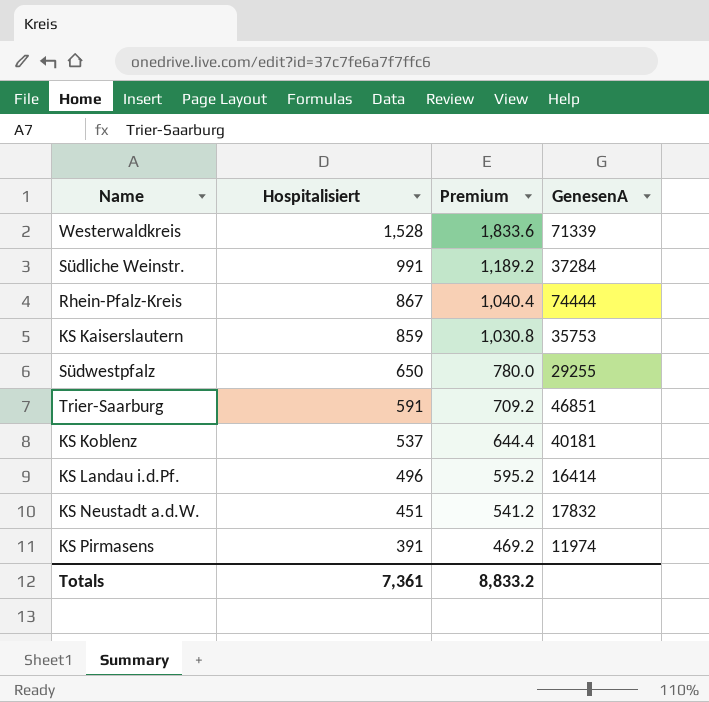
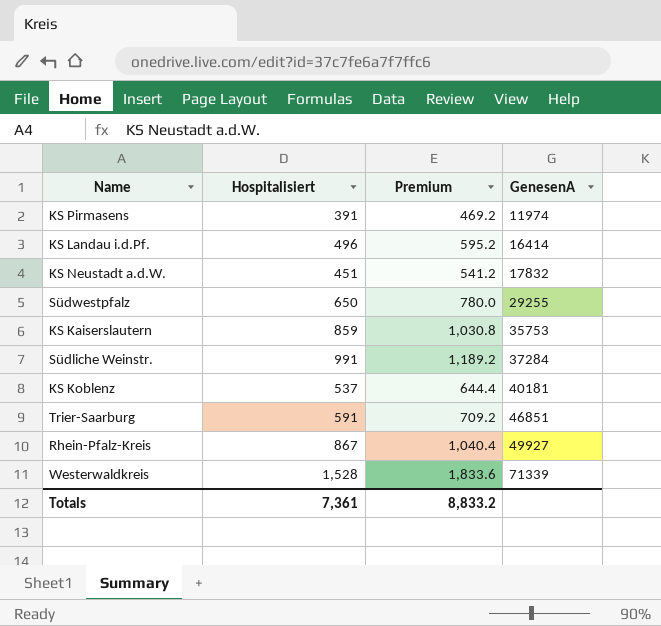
row order: Hospitalisiert descending -> GenesenA ascending
Rhein-Pfalz-Kreis | GenesenA: 74444 -> 49927

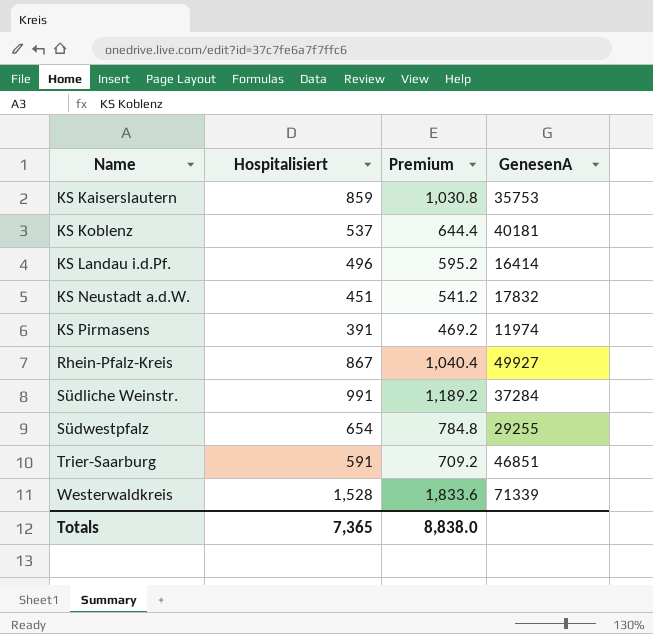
row order: GenesenA ascending -> Name ascending
Südwestpfalz | Hospitalisiert: 650 -> 654
Südwestpfalz | Premium: 780.0 -> 784.8
Totals | Hospitalisiert: 7,361 -> 7,365
Totals | Premium: 8,833.2 -> 8,838.0

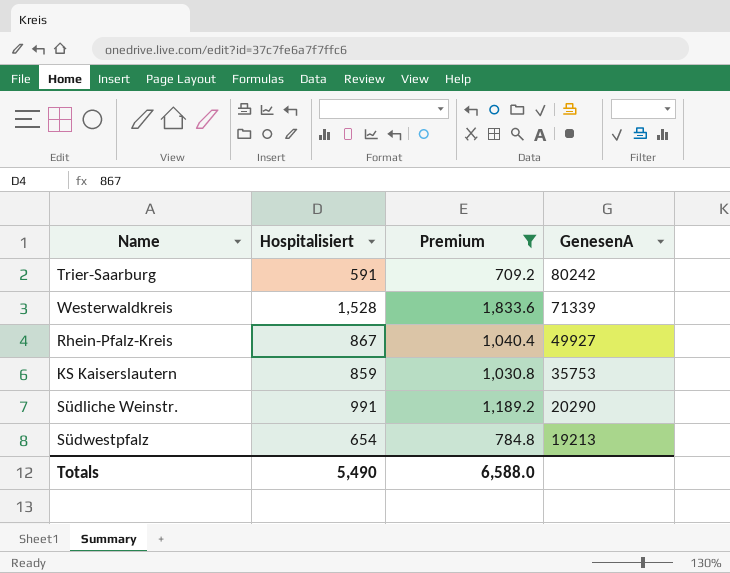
filter: none -> Premium >= 709.2
row order: Name ascending -> GenesenA descending
Trier-Saarburg | GenesenA: 46851 -> 80242
Südliche Weinstr. | GenesenA: 37284 -> 20290
Südwestpfalz | GenesenA: 29255 -> 19213
Totals | Hospitalisiert: 7,365 -> 5,490
Totals | Premium: 8,838.0 -> 6,588.0

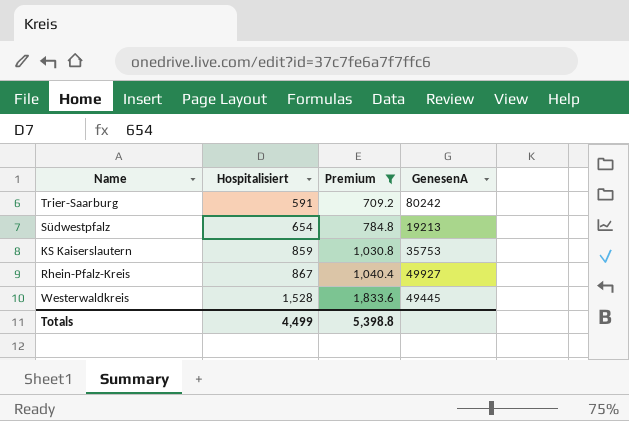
row order: GenesenA descending -> Hospitalisiert ascending
row Südliche Weinstr.: 991 | 1,189.2 | 20290 -> none
Westerwaldkreis | GenesenA: 71339 -> 49445
Totals | Hospitalisiert: 5,490 -> 4,499
Totals | Premium: 6,588.0 -> 5,398.8

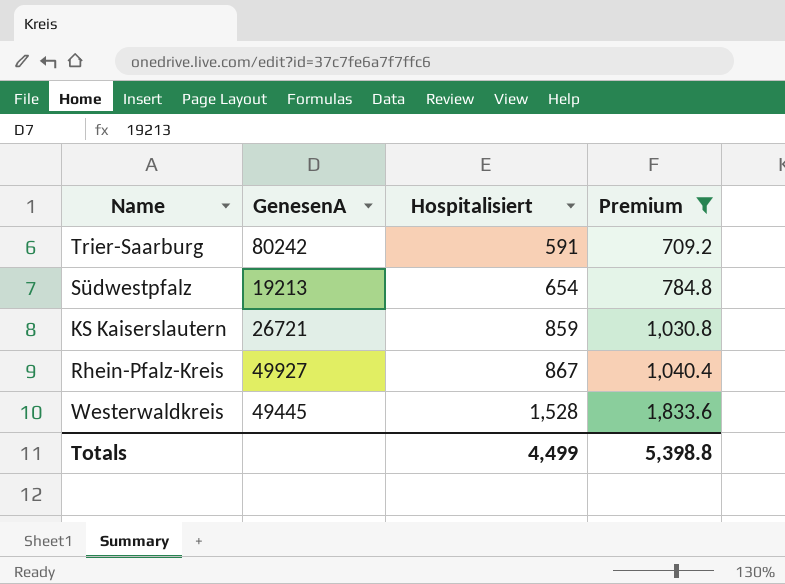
column GenesenA | position: 4 -> 2
KS Kaiserslautern | GenesenA: 35753 -> 26721

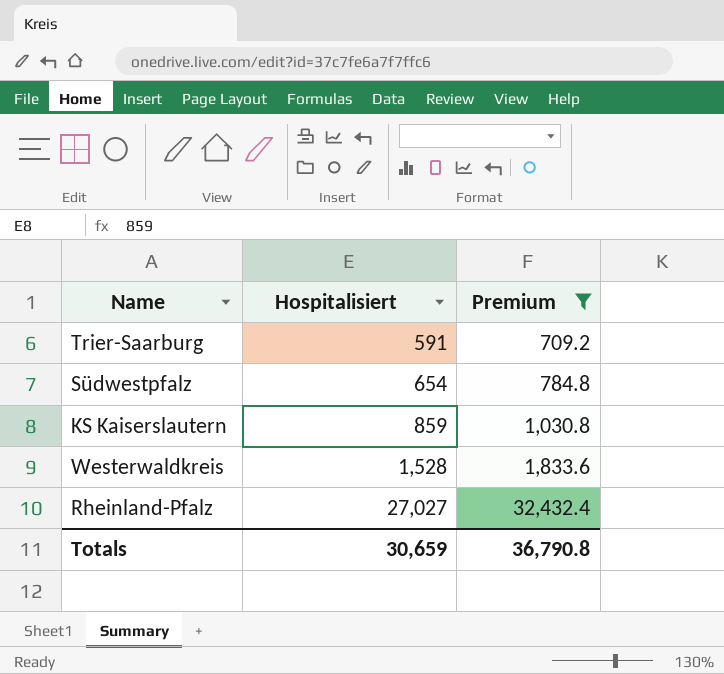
column GenesenA | position: 2 -> none
row Rhein-Pfalz-Kreis: 49927 | 867 | 1,040.4 -> none
row Rheinland-Pfalz: none -> 27,027 | 32,432.4
Totals | Hospitalisiert: 4,499 -> 30,659
Totals | Premium: 5,398.8 -> 36,790.8

